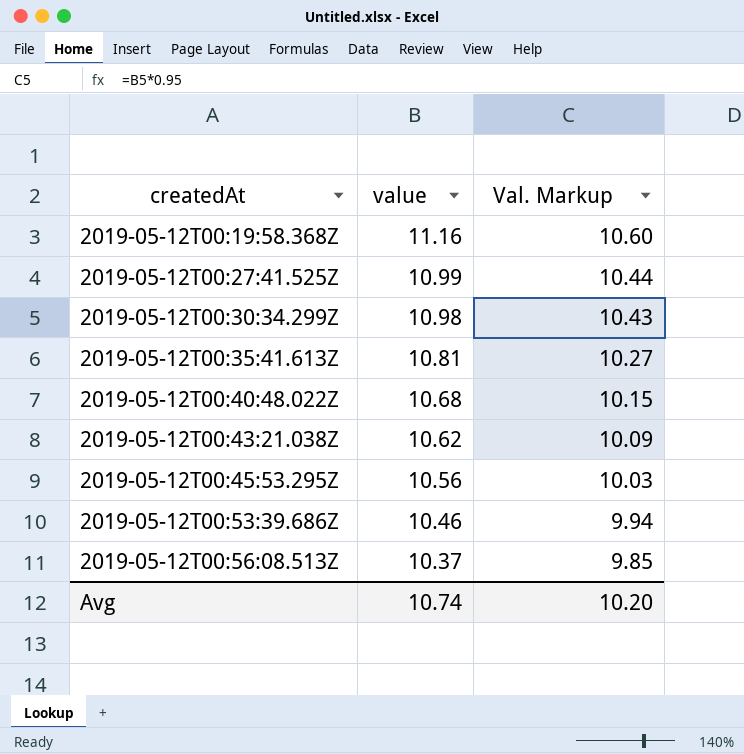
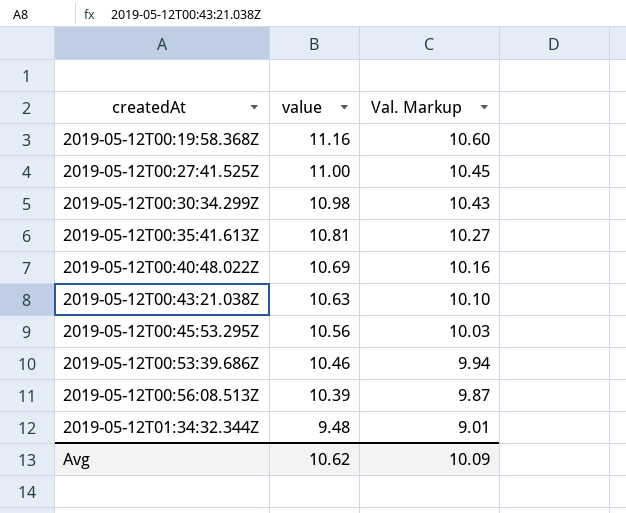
2019-05-12T00:27:41.525Z | value: 10.99 -> 11.00
2019-05-12T00:27:41.525Z | Val. Markup: 10.44 -> 10.45
2019-05-12T00:40:48.022Z | value: 10.68 -> 10.69
2019-05-12T00:40:48.022Z | Val. Markup: 10.15 -> 10.16
2019-05-12T00:43:21.038Z | value: 10.62 -> 10.63
2019-05-12T00:43:21.038Z | Val. Markup: 10.09 -> 10.10
2019-05-12T00:56:08.513Z | value: 10.37 -> 10.39
2019-05-12T00:56:08.513Z | Val. Markup: 9.85 -> 9.87
row 2019-05-12T01:34:32.344Z: none -> 9.48 | 9.01
Avg | value: 10.74 -> 10.62
Avg | Val. Markup: 10.20 -> 10.09

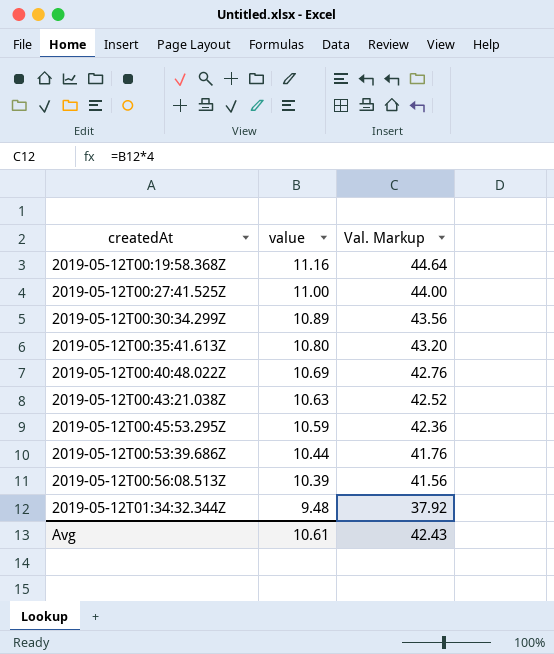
column Val. Markup | formula: [value] * 0.95 -> [value] * 4
2019-05-12T00:30:34.299Z | value: 10.98 -> 10.89
2019-05-12T00:35:41.613Z | value: 10.81 -> 10.80
2019-05-12T00:45:53.295Z | value: 10.56 -> 10.59
2019-05-12T00:53:39.686Z | value: 10.46 -> 10.44
Avg | value: 10.62 -> 10.61
Avg | Val. Markup: 10.09 -> 42.43

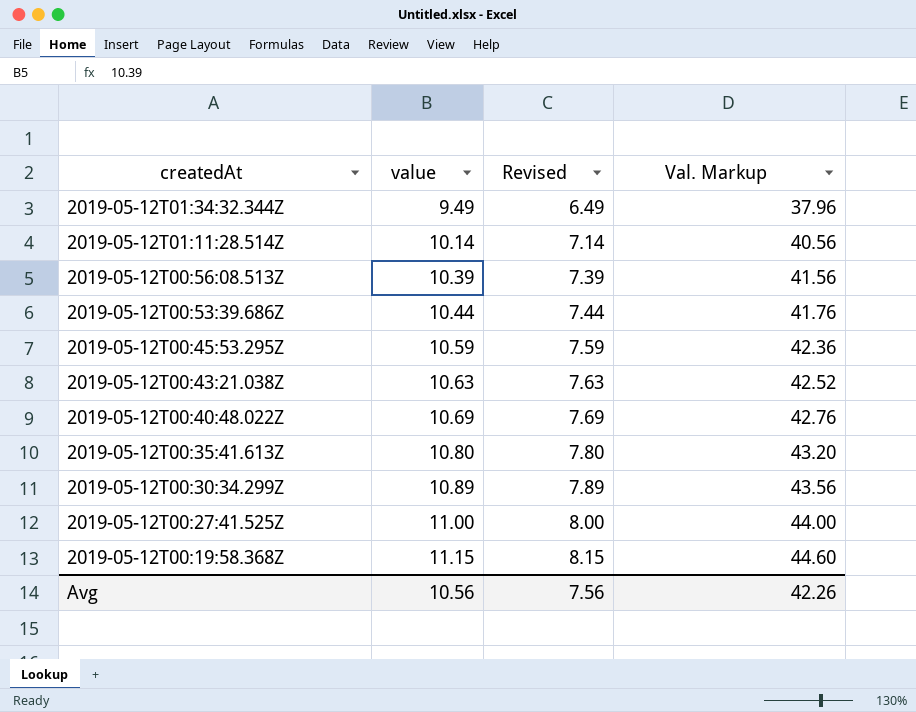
row order: createdAt ascending -> createdAt descending
column Revised | formula: none -> [value] - 3
2019-05-12T01:34:32.344Z | value: 9.48 -> 9.49
2019-05-12T01:34:32.344Z | Val. Markup: 37.92 -> 37.96
row 2019-05-12T01:11:28.514Z: none -> 10.14 | 7.14 | 40.56
2019-05-12T00:19:58.368Z | value: 11.16 -> 11.15
2019-05-12T00:19:58.368Z | Val. Markup: 44.64 -> 44.60
Avg | value: 10.61 -> 10.56
Avg | Val. Markup: 42.43 -> 42.26

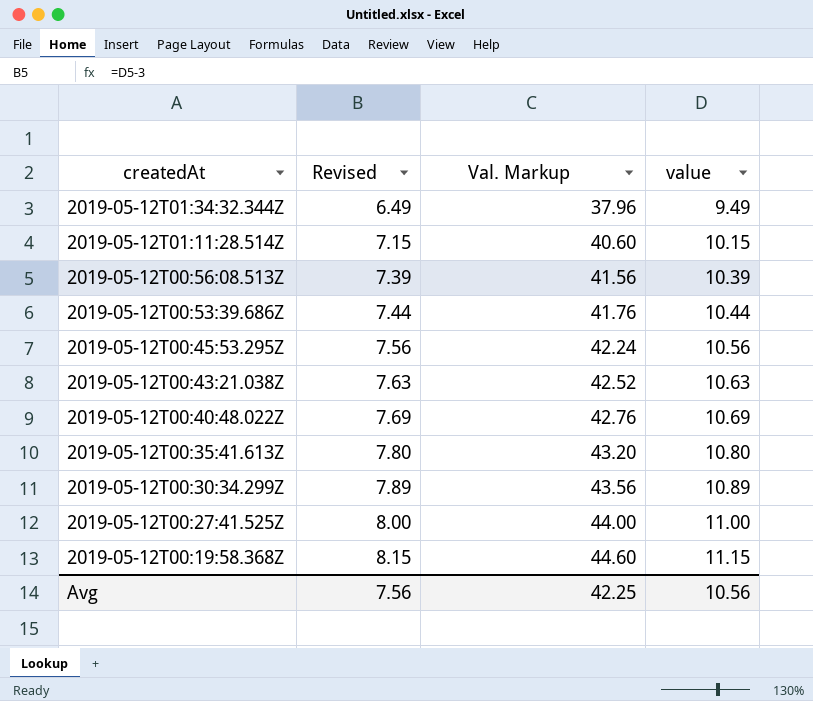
column value | position: 2 -> 4
2019-05-12T01:11:28.514Z | Revised: 7.14 -> 7.15
2019-05-12T01:11:28.514Z | Val. Markup: 40.56 -> 40.60
2019-05-12T01:11:28.514Z | value: 10.14 -> 10.15
2019-05-12T00:45:53.295Z | Revised: 7.59 -> 7.56
2019-05-12T00:45:53.295Z | Val. Markup: 42.36 -> 42.24
2019-05-12T00:45:53.295Z | value: 10.59 -> 10.56
Avg | Val. Markup: 42.26 -> 42.25

